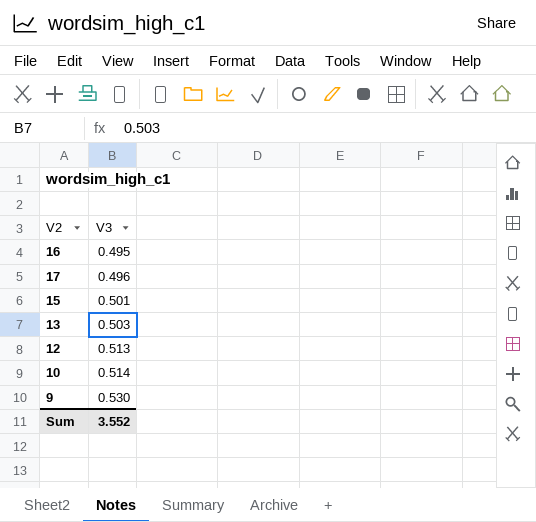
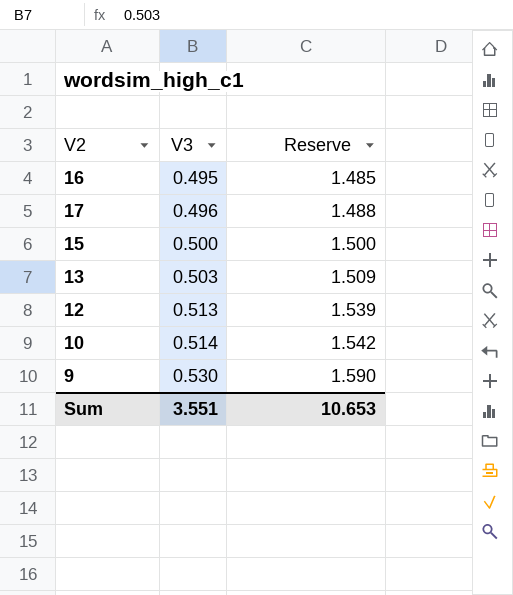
column Reserve | formula: none -> [V3] * 3
15 | V3: 0.501 -> 0.500
Sum | V3: 3.552 -> 3.551

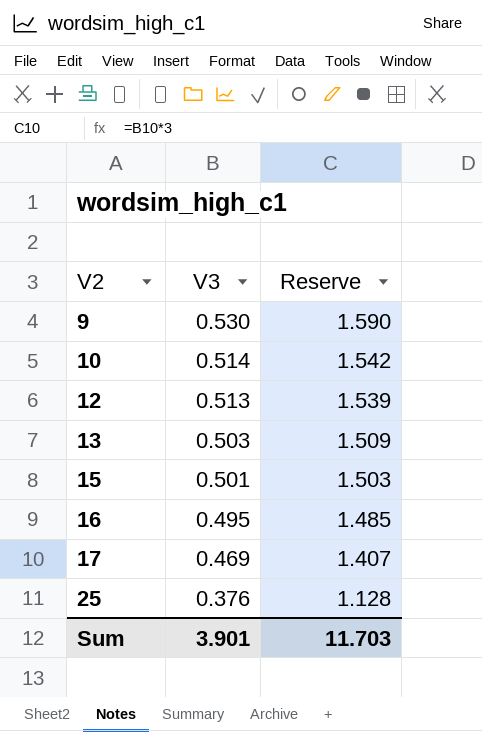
row order: V3 ascending -> V2 ascending
15 | V3: 0.500 -> 0.501
15 | Reserve: 1.500 -> 1.503
17 | V3: 0.496 -> 0.469
17 | Reserve: 1.488 -> 1.407
row 25: none -> 0.376 | 1.128
Sum | V3: 3.551 -> 3.901
Sum | Reserve: 10.653 -> 11.703

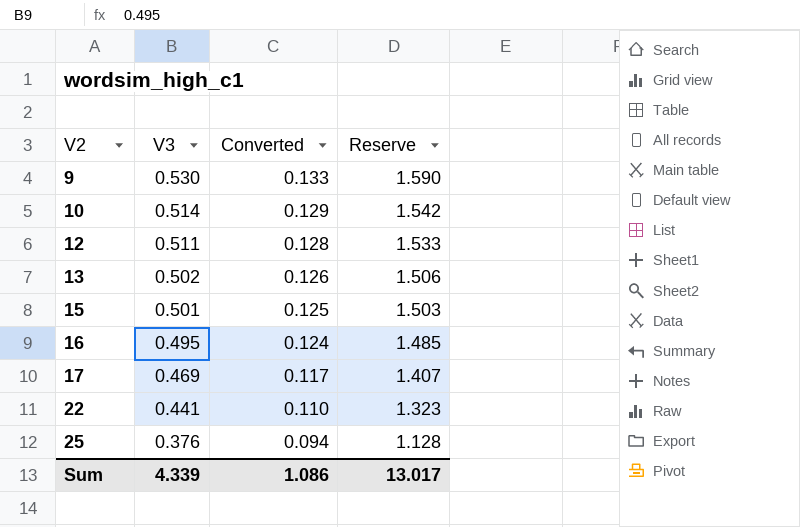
column Converted | formula: none -> [V3] * 0.25
12 | V3: 0.513 -> 0.511
12 | Reserve: 1.539 -> 1.533
13 | V3: 0.503 -> 0.502
13 | Reserve: 1.509 -> 1.506
row 22: none -> 0.441 | 0.110 | 1.323
Sum | V3: 3.901 -> 4.339
Sum | Reserve: 11.703 -> 13.017

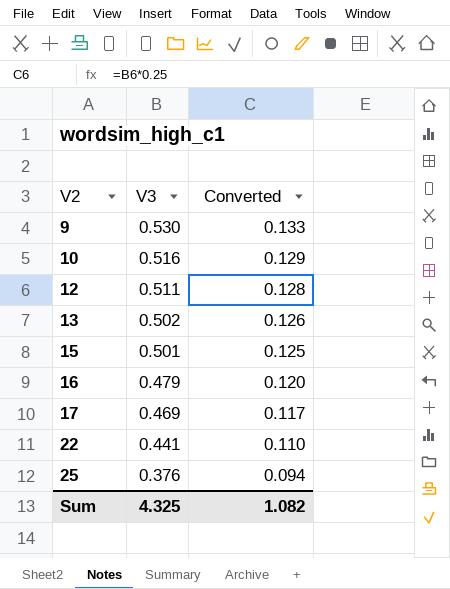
column Reserve | formula: [V3] * 3 -> none
10 | V3: 0.514 -> 0.516
16 | V3: 0.495 -> 0.479
16 | Converted: 0.124 -> 0.120
Sum | V3: 4.339 -> 4.325
Sum | Converted: 1.086 -> 1.082

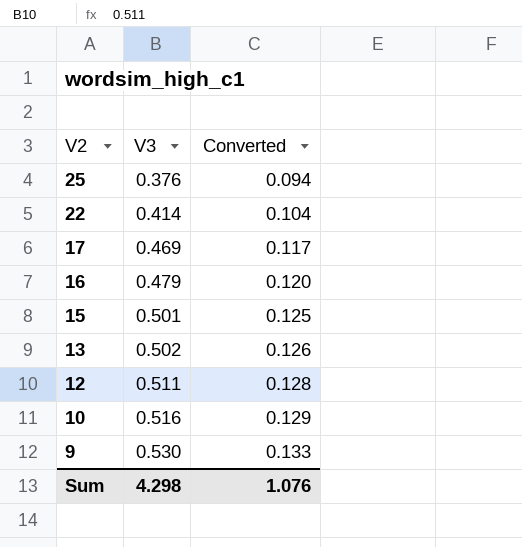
row order: V2 ascending -> V2 descending
22 | V3: 0.441 -> 0.414
22 | Converted: 0.110 -> 0.104
Sum | V3: 4.325 -> 4.298
Sum | Converted: 1.082 -> 1.076

